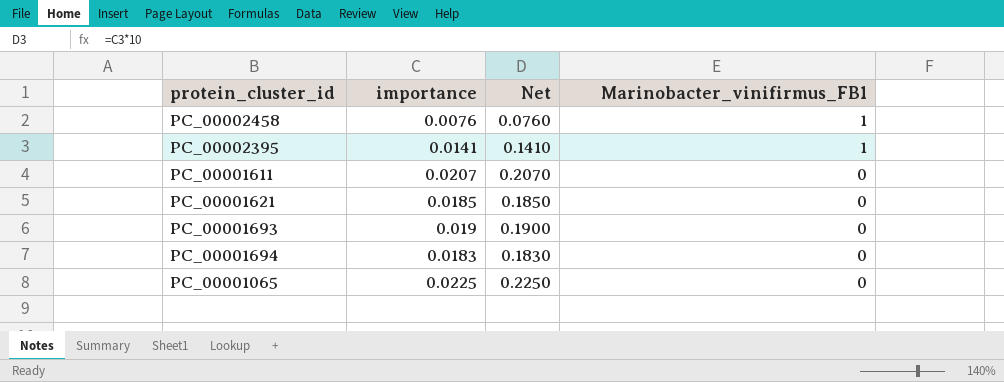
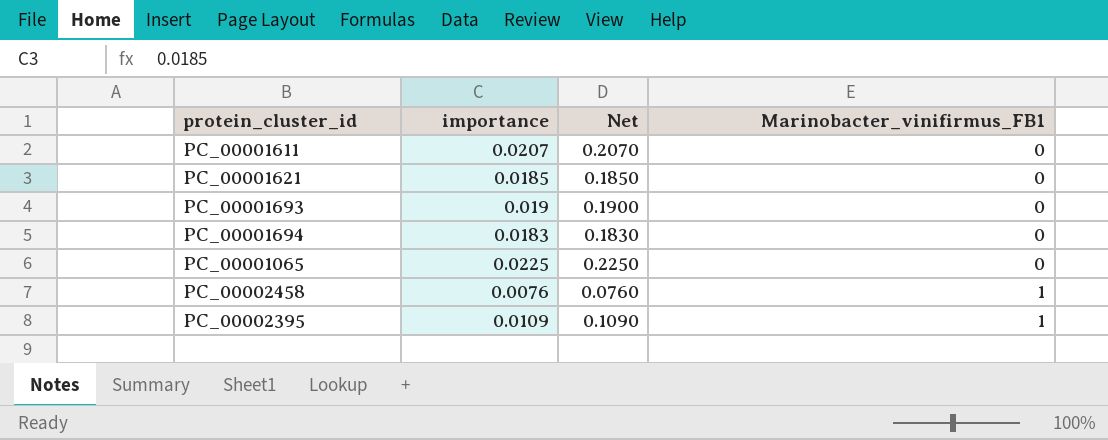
row order: Marinobacter_vinifirmus_FB1 descending -> Marinobacter_vinifirmus_FB1 ascending
PC_00002395 | importance: 0.0141 -> 0.0109
PC_00002395 | Net: 0.1410 -> 0.1090

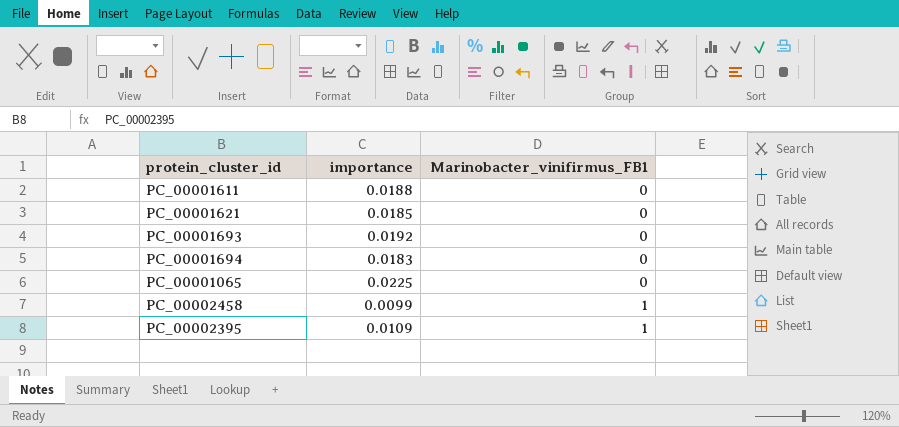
column Net | formula: [importance] * 10 -> none
PC_00001611 | importance: 0.0207 -> 0.0188
PC_00001693 | importance: 0.019 -> 0.0192
PC_00002458 | importance: 0.0076 -> 0.0099

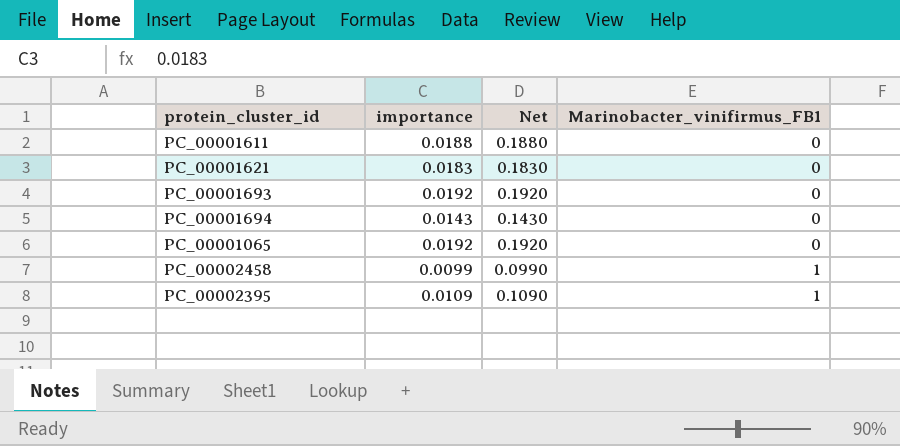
column Net | formula: none -> [importance] * 10
PC_00001621 | importance: 0.0185 -> 0.0183
PC_00001694 | importance: 0.0183 -> 0.0143
PC_00001065 | importance: 0.0225 -> 0.0192

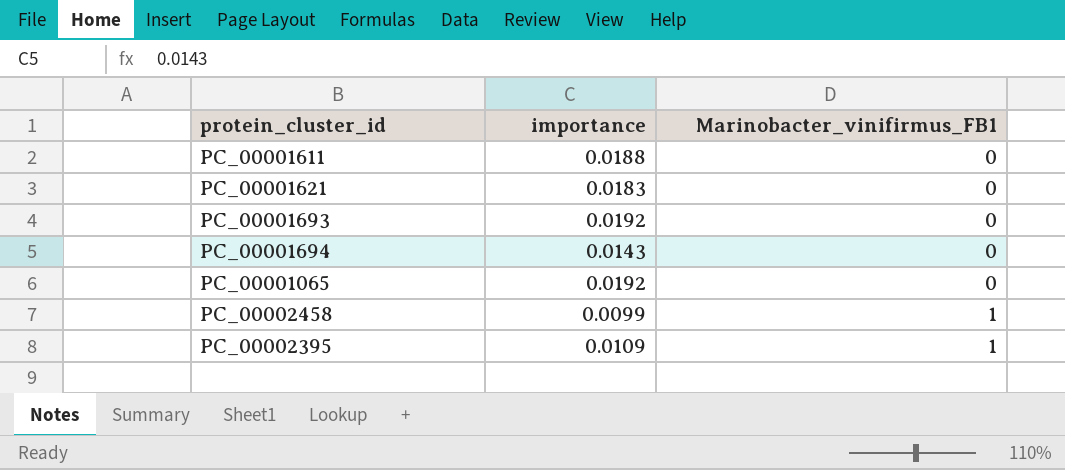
column Net | formula: [importance] * 10 -> none

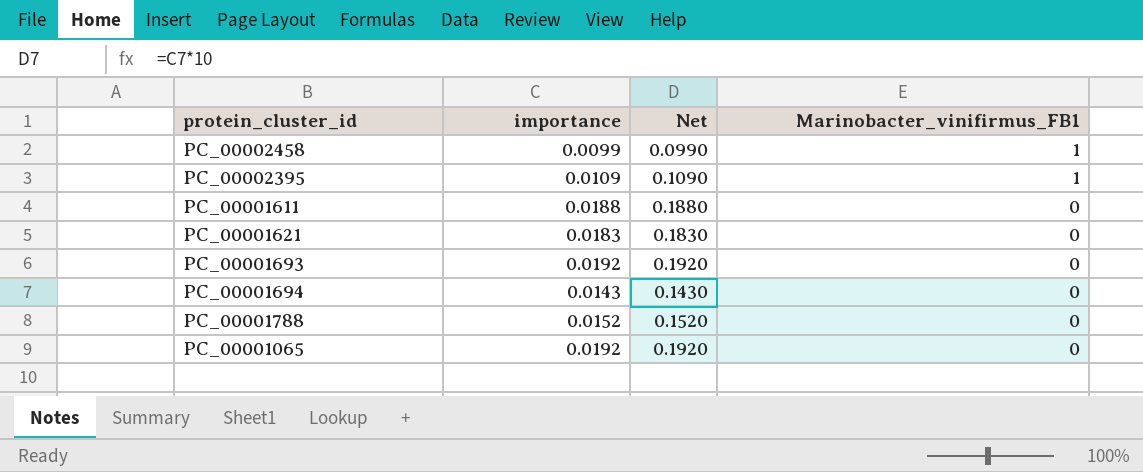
row order: Marinobacter_vinifirmus_FB1 ascending -> Marinobacter_vinifirmus_FB1 descending
column Net | formula: none -> [importance] * 10
row PC_00001788: none -> 0.0152 | 0.1520 | 0

